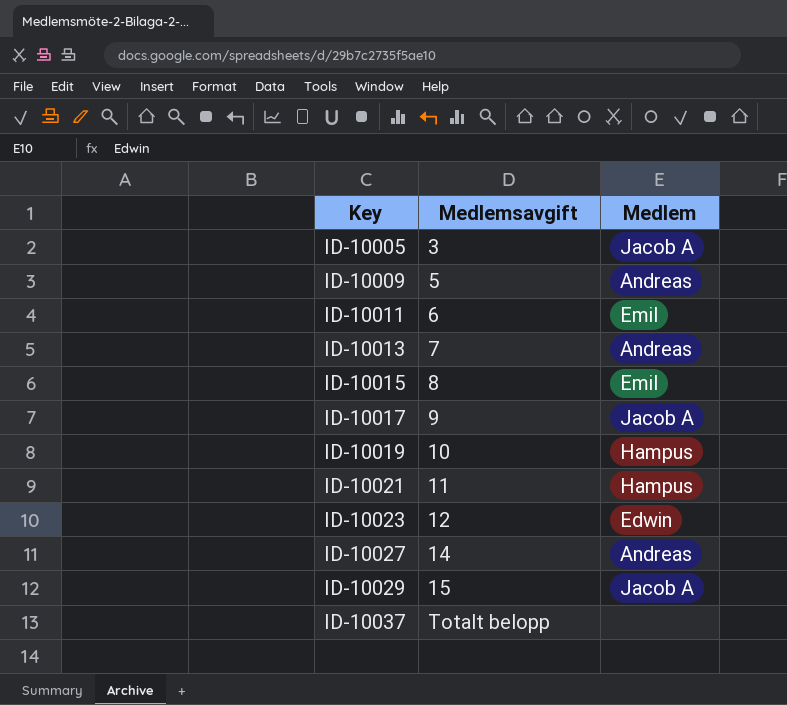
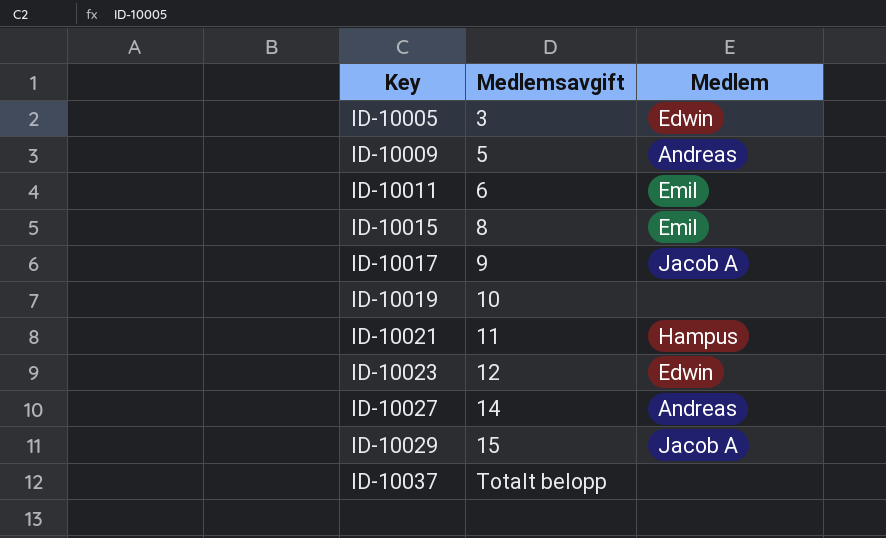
row ID-10013: 7 | Andreas -> none
ID-10005 | Medlem: Jacob A -> Edwin
ID-10019 | Medlem: Hampus -> none

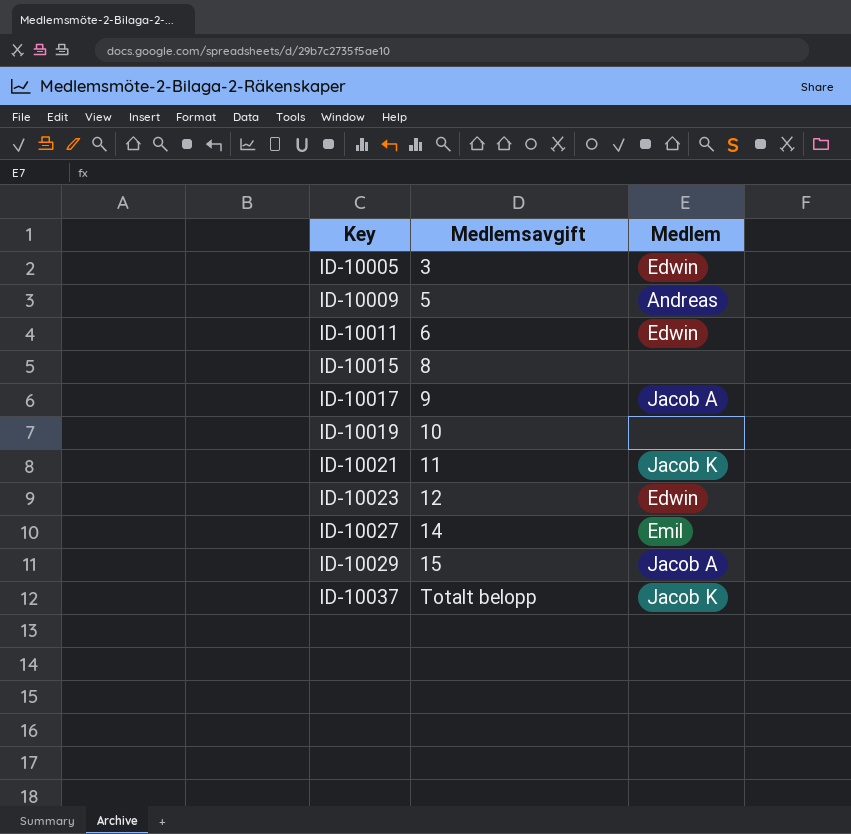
ID-10011 | Medlem: Emil -> Edwin
ID-10015 | Medlem: Emil -> none
ID-10021 | Medlem: Hampus -> Jacob K
ID-10027 | Medlem: Andreas -> Emil
ID-10037 | Medlem: none -> Jacob K

